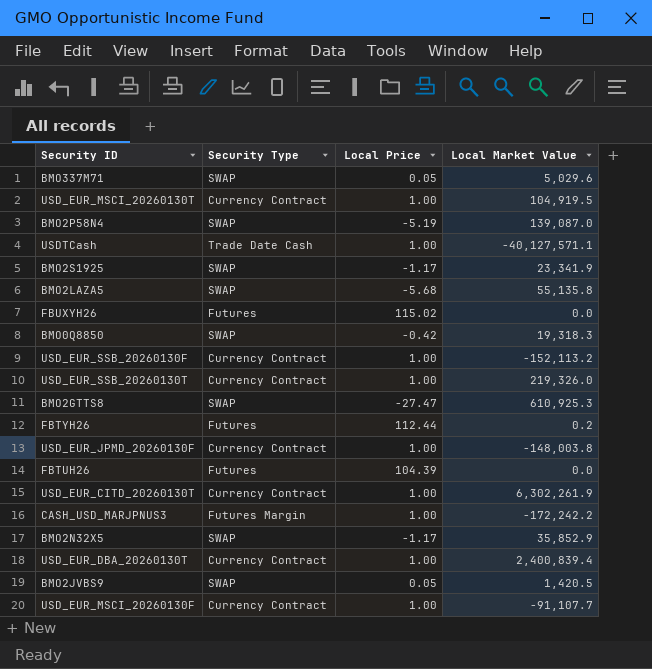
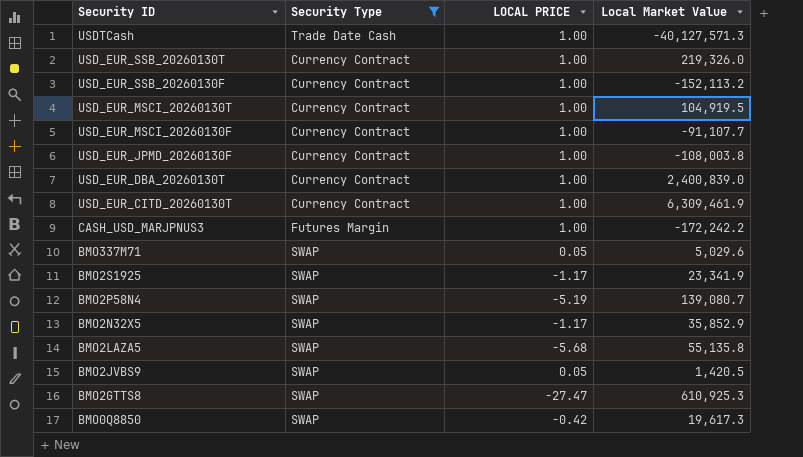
filter: none -> Security Type != Futures
row order: none -> Security ID descending
column name: Local Price -> LOCAL PRICE
USDTCash | Local Market Value: -40,127,571.1 -> -40,127,571.3
USD_EUR_JPMD_20260130F | Local Market Value: -148,003.8 -> -108,003.8
USD_EUR_DBA_20260130T | Local Market Value: 2,400,839.4 -> 2,400,839.0
USD_EUR_CITD_20260130T | Local Market Value: 6,302,261.9 -> 6,309,461.9
BMO2P58N4 | Local Market Value: 139,087.0 -> 139,080.7
BMO0Q8850 | Local Market Value: 19,318.3 -> 19,617.3

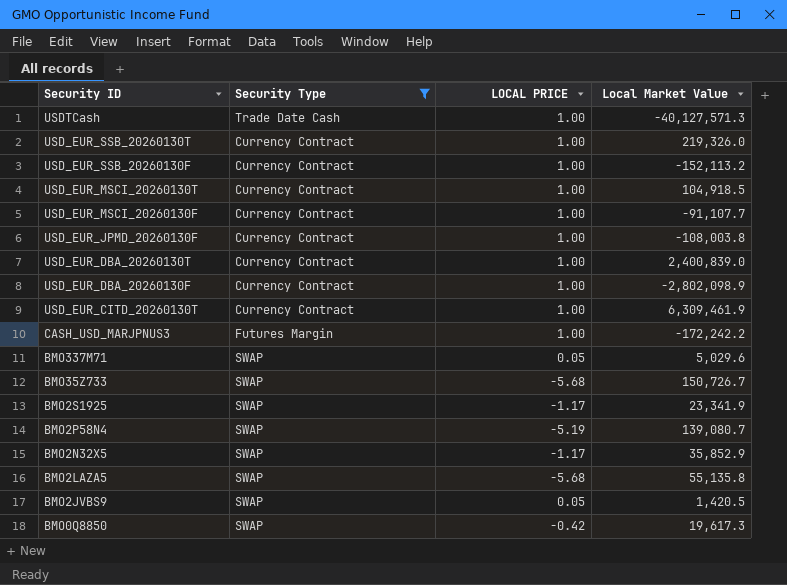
row BMO2GTTS8: SWAP | -27.47 | 610,925.3 -> none
USD_EUR_MSCI_20260130T | Local Market Value: 104,919.5 -> 104,918.5
row USD_EUR_DBA_20260130F: none -> Currency Contract | 1.00 | -2,802,098.9
row BMO35Z733: none -> SWAP | -5.68 | 150,726.7

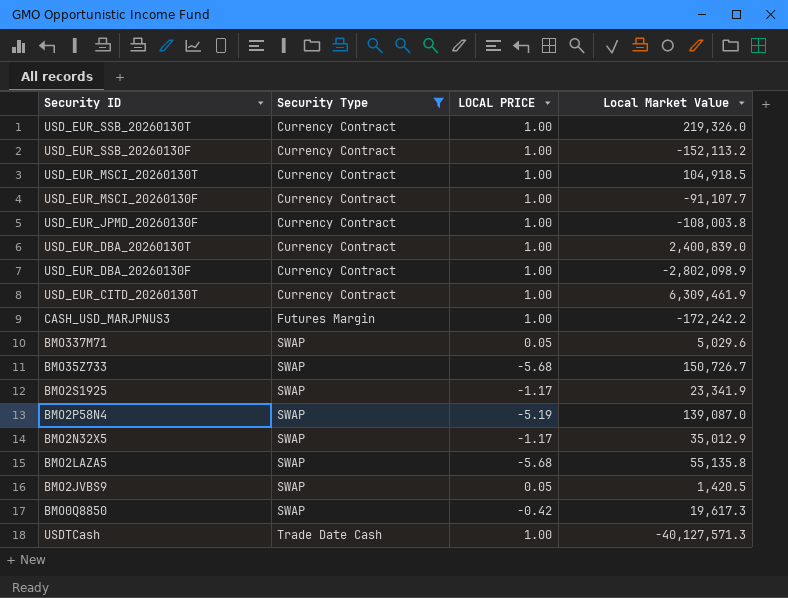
row order: Security ID descending -> Security Type ascending
BMO2P58N4 | Local Market Value: 139,080.7 -> 139,087.0
BMO2N32X5 | Local Market Value: 35,852.9 -> 35,012.9

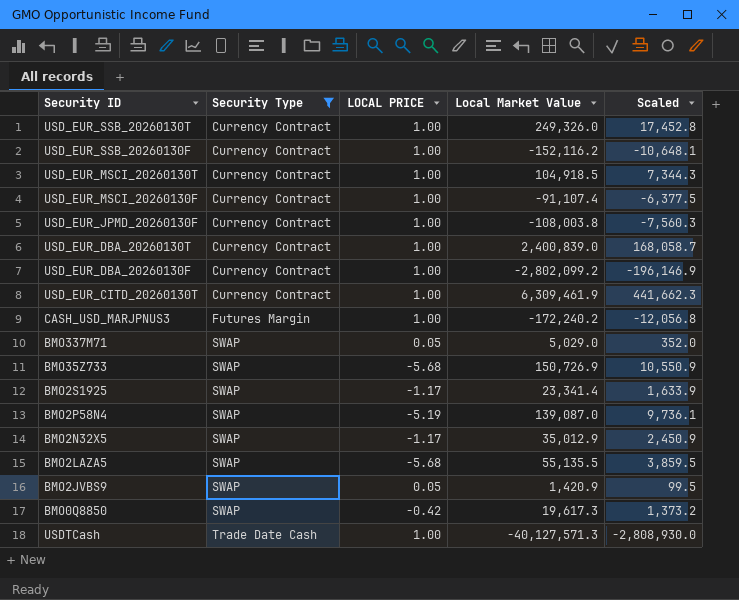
column Scaled | formula: none -> [Local Market Value] * 0.07
USD_EUR_SSB_20260130T | Local Market Value: 219,326.0 -> 249,326.0
USD_EUR_SSB_20260130F | Local Market Value: -152,113.2 -> -152,116.2
USD_EUR_MSCI_20260130F | Local Market Value: -91,107.7 -> -91,107.4
USD_EUR_DBA_20260130F | Local Market Value: -2,802,098.9 -> -2,802,099.2
CASH_USD_MARJPNUS3 | Local Market Value: -172,242.2 -> -172,240.2
BMO337M71 | Local Market Value: 5,029.6 -> 5,029.0
BMO35Z733 | Local Market Value: 150,726.7 -> 150,726.9
BMO2S1925 | Local Market Value: 23,341.9 -> 23,341.4
BMO2LAZA5 | Local Market Value: 55,135.8 -> 55,135.5
BMO2JVBS9 | Local Market Value: 1,420.5 -> 1,420.9

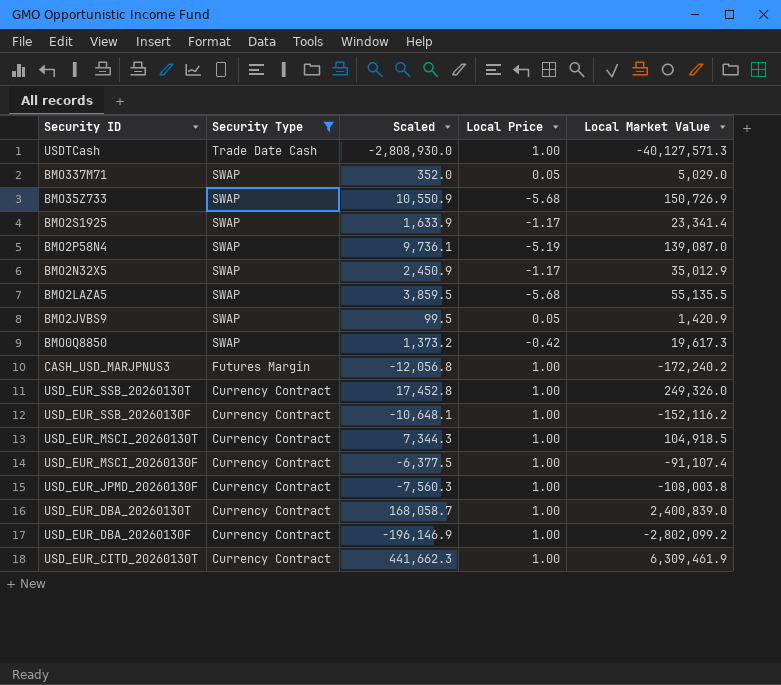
row order: Security Type ascending -> Security Type descending
column Scaled | position: 5 -> 3
column name: LOCAL PRICE -> Local Price

